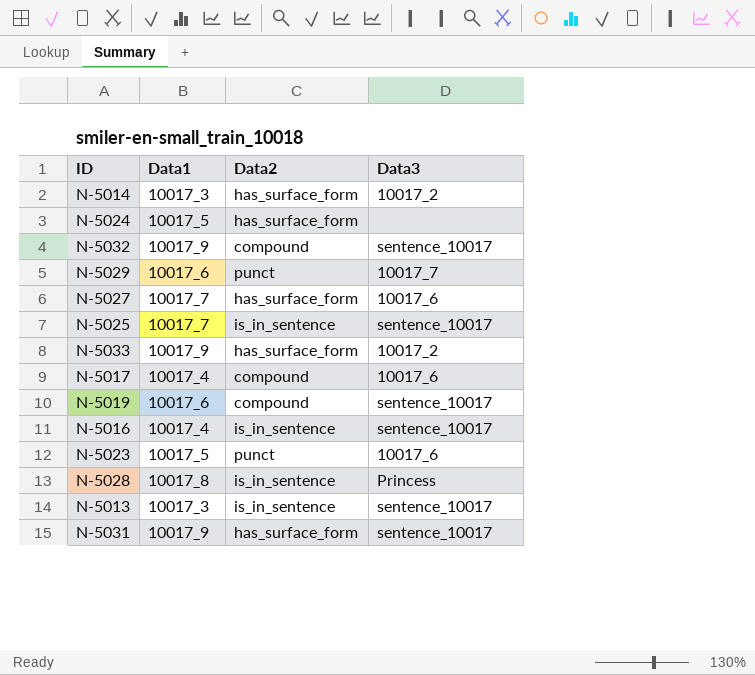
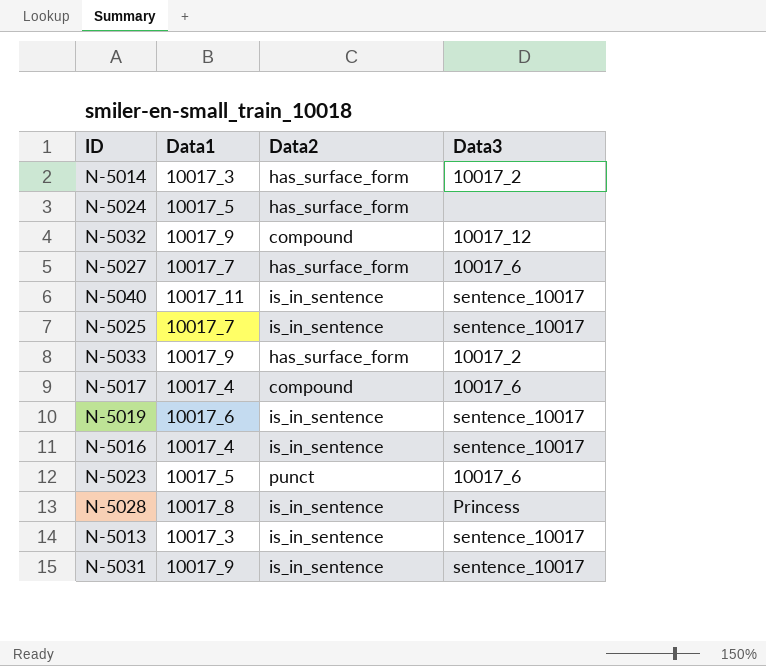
row N-5029: 10017_6 | punct | 10017_7 -> none
N-5032 | Data3: sentence_10017 -> 10017_12
row N-5040: none -> 10017_11 | is_in_sentence | sentence_10017
N-5019 | Data2: compound -> is_in_sentence
N-5031 | Data2: has_surface_form -> is_in_sentence

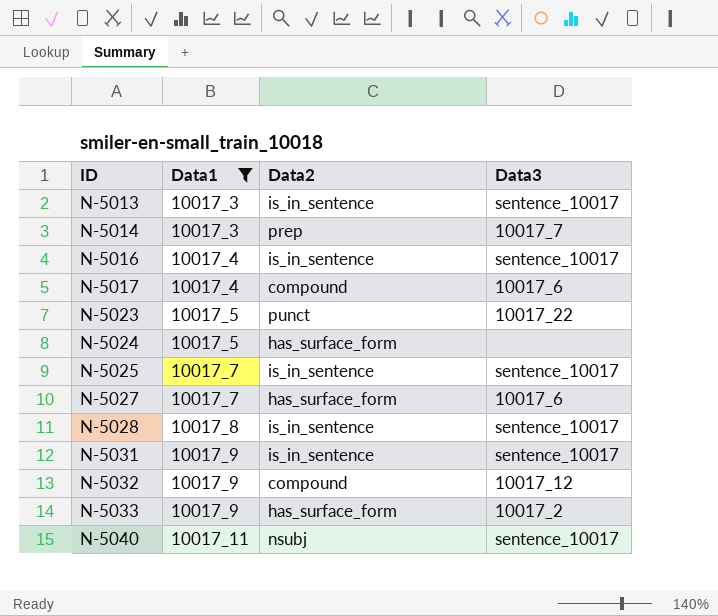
filter: none -> Data1 != 10017_6
row order: none -> ID ascending
N-5014 | Data2: has_surface_form -> prep
N-5014 | Data3: 10017_2 -> 10017_7
N-5023 | Data3: 10017_6 -> 10017_22
N-5028 | Data3: Princess -> sentence_10017
N-5040 | Data2: is_in_sentence -> nsubj

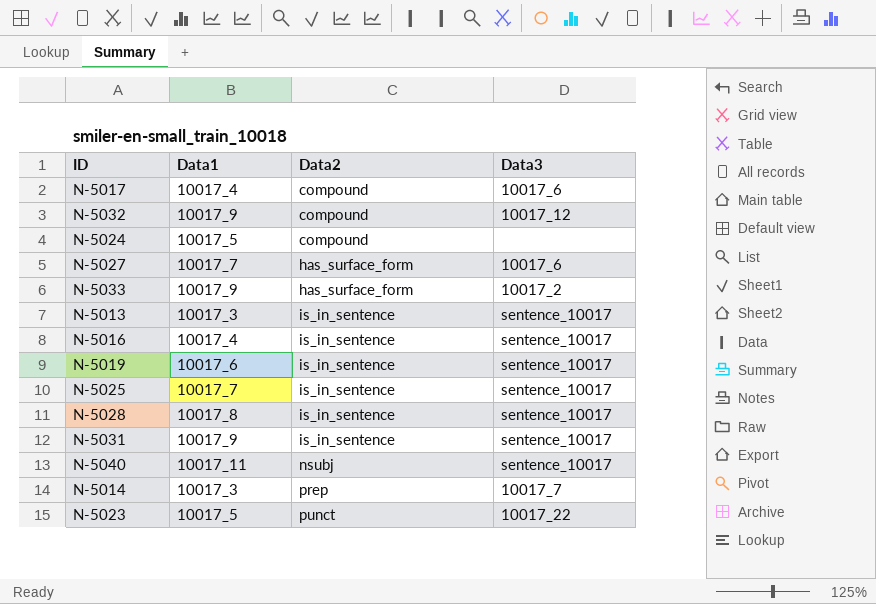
filter: Data1 != 10017_6 -> none
row order: ID ascending -> Data2 ascending
N-5024 | Data2: has_surface_form -> compound

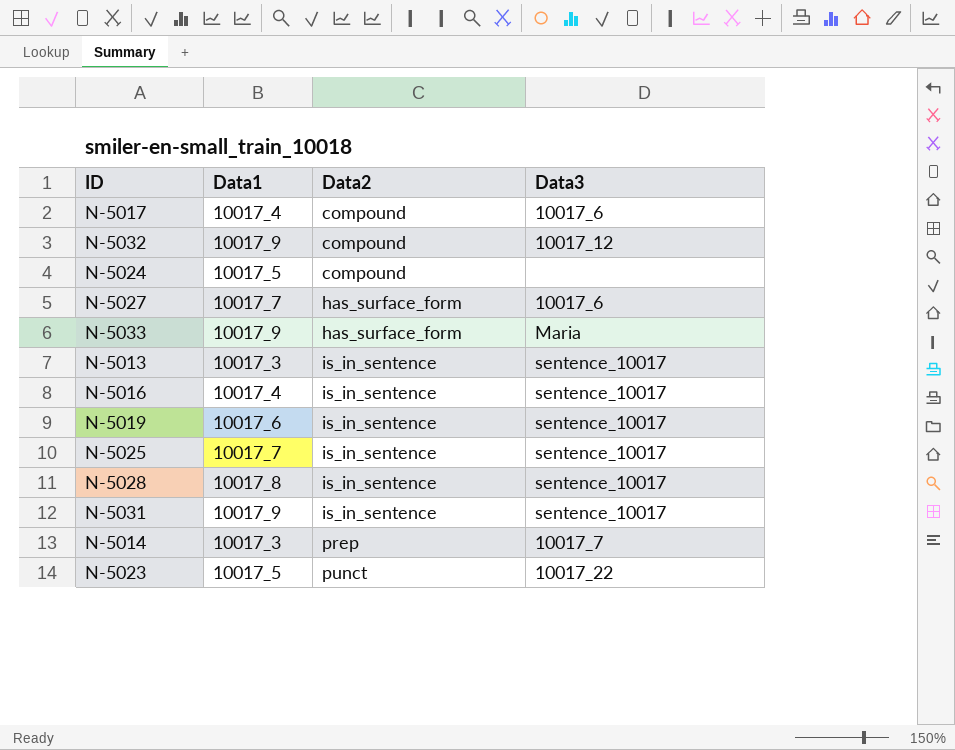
row N-5040: 10017_11 | nsubj | sentence_10017 -> none
N-5033 | Data3: 10017_2 -> Maria

